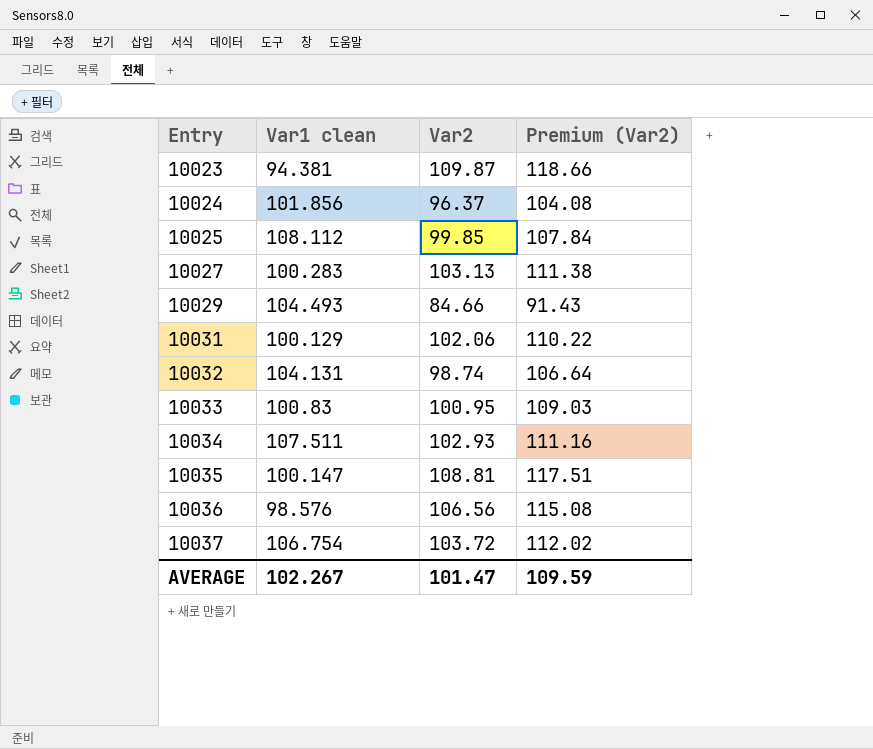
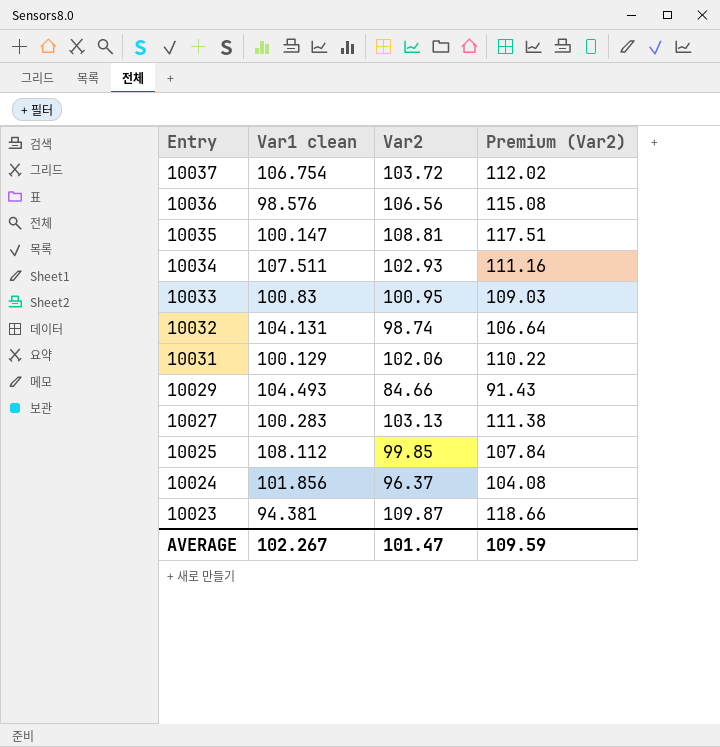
row order: Entry ascending -> Entry descending

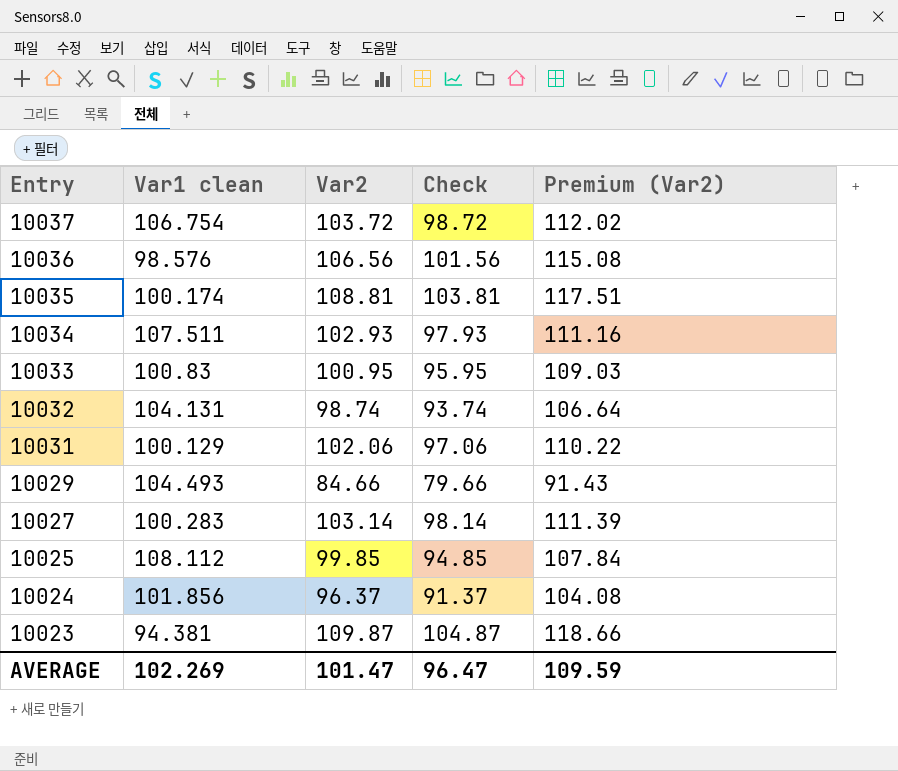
column Check | formula: none -> [Var2] - 5
10035 | Var1 clean: 100.147 -> 100.174
10027 | Var2: 103.13 -> 103.14
10027 | Premium (Var2): 111.38 -> 111.39
AVERAGE | Var1 clean: 102.267 -> 102.269

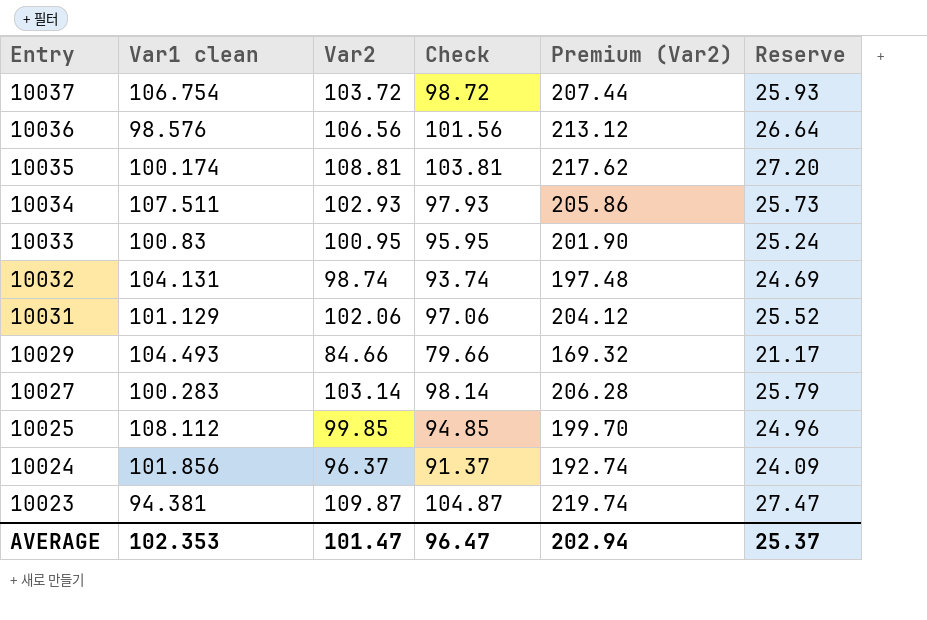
column Premium (Var2) | formula: [Var2] * 1.08 -> [Var2] * 2
column Reserve | formula: none -> [Var2] * 0.25
10031 | Var1 clean: 100.129 -> 101.129
AVERAGE | Var1 clean: 102.269 -> 102.353
AVERAGE | Premium (Var2): 109.59 -> 202.94

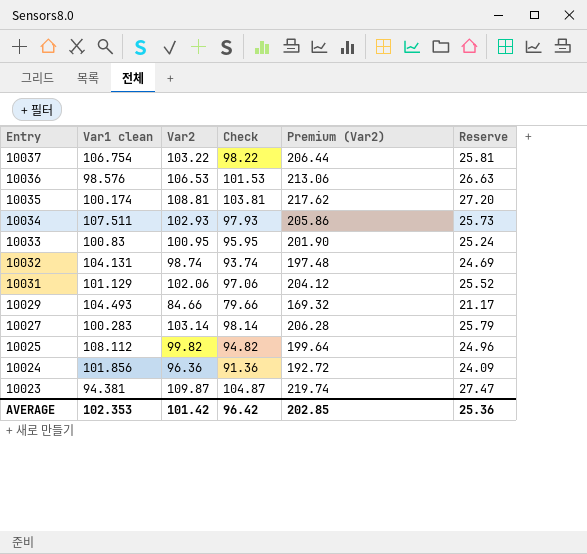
10037 | Var2: 103.72 -> 103.22
10037 | Check: 98.72 -> 98.22
10037 | Premium (Var2): 207.44 -> 206.44
10037 | Reserve: 25.93 -> 25.81
10036 | Var2: 106.56 -> 106.53
10036 | Check: 101.56 -> 101.53
10036 | Premium (Var2): 213.12 -> 213.06
10036 | Reserve: 26.64 -> 26.63
10025 | Var2: 99.85 -> 99.82
10025 | Check: 94.85 -> 94.82
10025 | Premium (Var2): 199.70 -> 199.64
10024 | Var2: 96.37 -> 96.36
10024 | Check: 91.37 -> 91.36
10024 | Premium (Var2): 192.74 -> 192.72
AVERAGE | Var2: 101.47 -> 101.42
AVERAGE | Check: 96.47 -> 96.42
AVERAGE | Premium (Var2): 202.94 -> 202.85
AVERAGE | Reserve: 25.37 -> 25.36

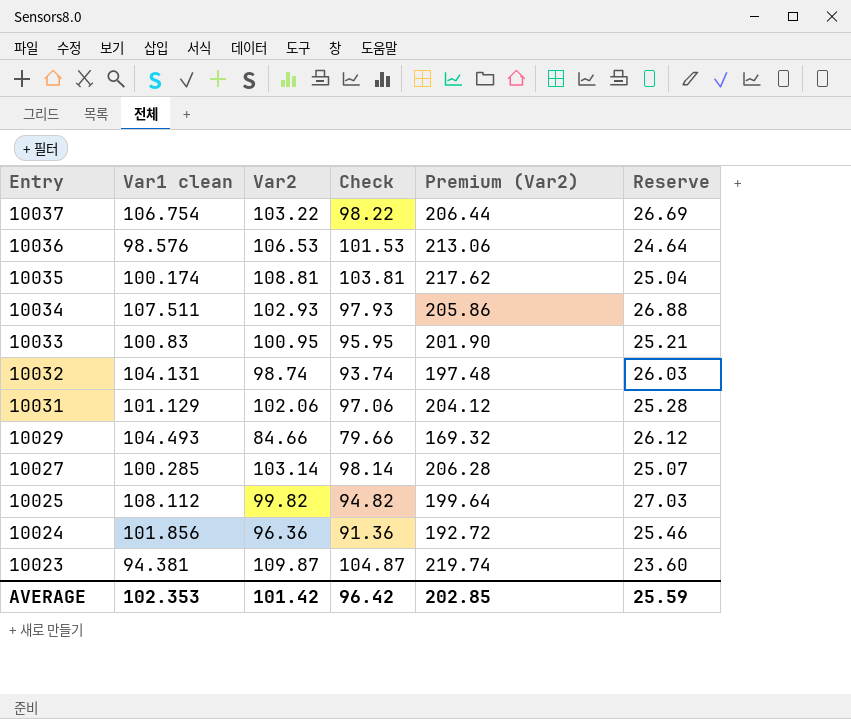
column Reserve | formula: [Var2] * 0.25 -> [Var1 clean] * 0.25
10027 | Var1 clean: 100.283 -> 100.285
AVERAGE | Reserve: 25.36 -> 25.59

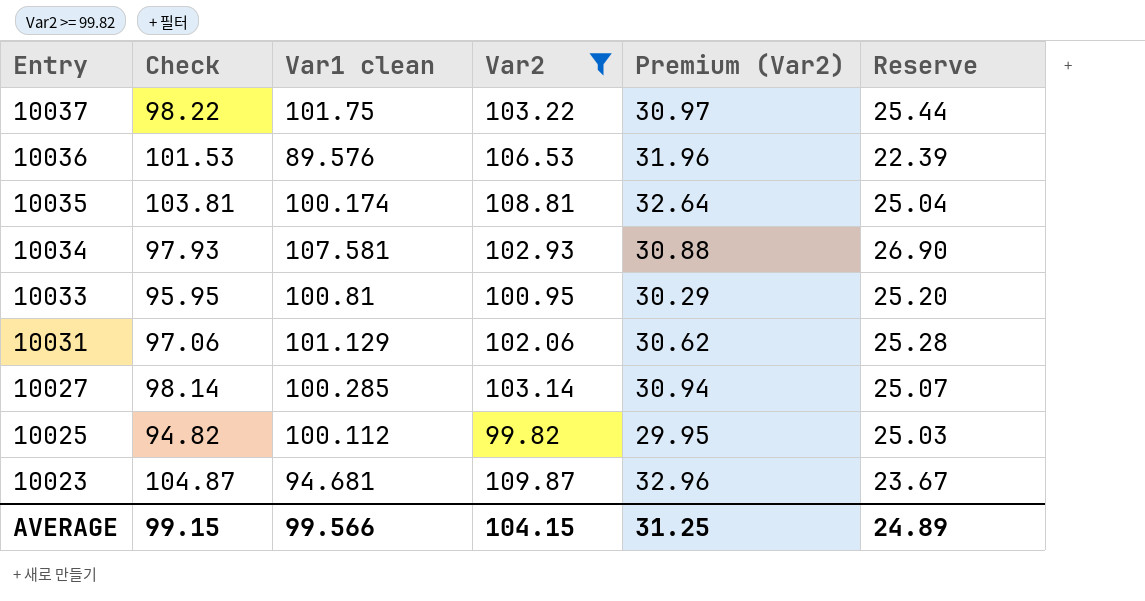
filter: none -> Var2 >= 99.82
column Check | position: 4 -> 2
column Premium (Var2) | formula: [Var2] * 2 -> [Var2] * 0.3
10037 | Var1 clean: 106.754 -> 101.75
10037 | Reserve: 26.69 -> 25.44
10036 | Var1 clean: 98.576 -> 89.576
10036 | Reserve: 24.64 -> 22.39
10034 | Var1 clean: 107.511 -> 107.581
10034 | Reserve: 26.88 -> 26.90
10033 | Var1 clean: 100.83 -> 100.81
10033 | Reserve: 25.21 -> 25.20
10025 | Var1 clean: 108.112 -> 100.112
10025 | Reserve: 27.03 -> 25.03
10023 | Var1 clean: 94.381 -> 94.681
10023 | Reserve: 23.60 -> 23.67
AVERAGE | Check: 96.42 -> 99.15
AVERAGE | Var1 clean: 102.353 -> 99.566
AVERAGE | Var2: 101.42 -> 104.15
AVERAGE | Premium (Var2): 202.85 -> 31.25
AVERAGE | Reserve: 25.59 -> 24.89

